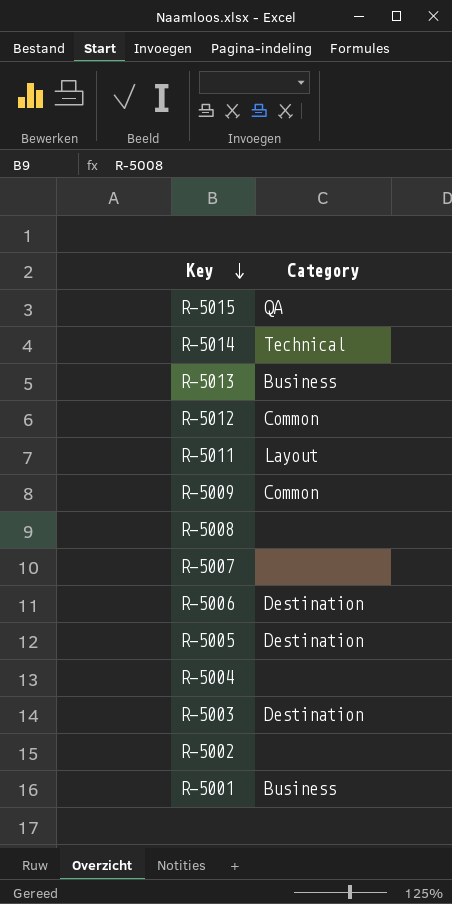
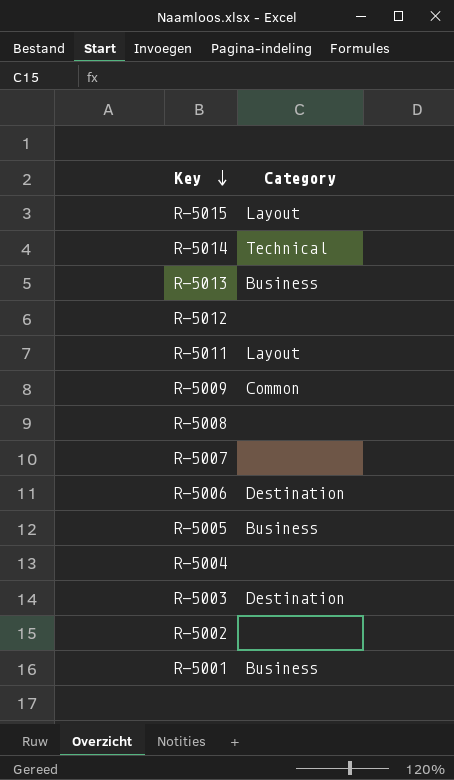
R-5015 | Category: QA -> Layout
R-5012 | Category: Common -> none
R-5005 | Category: Destination -> Business

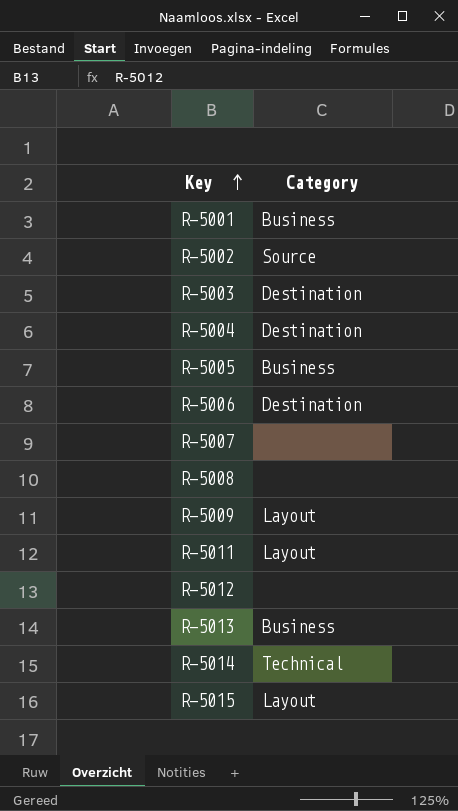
row order: Key descending -> Key ascending
R-5002 | Category: none -> Source
R-5004 | Category: none -> Destination
R-5009 | Category: Common -> Layout

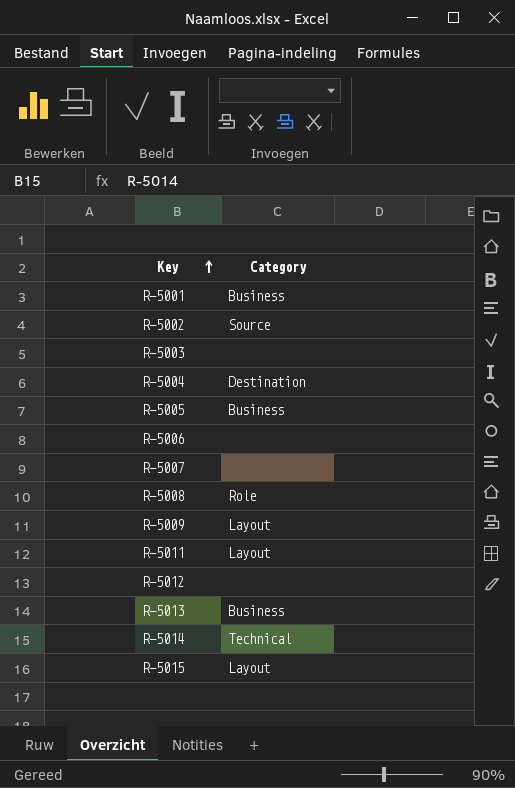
R-5003 | Category: Destination -> none
R-5006 | Category: Destination -> none
R-5008 | Category: none -> Role

